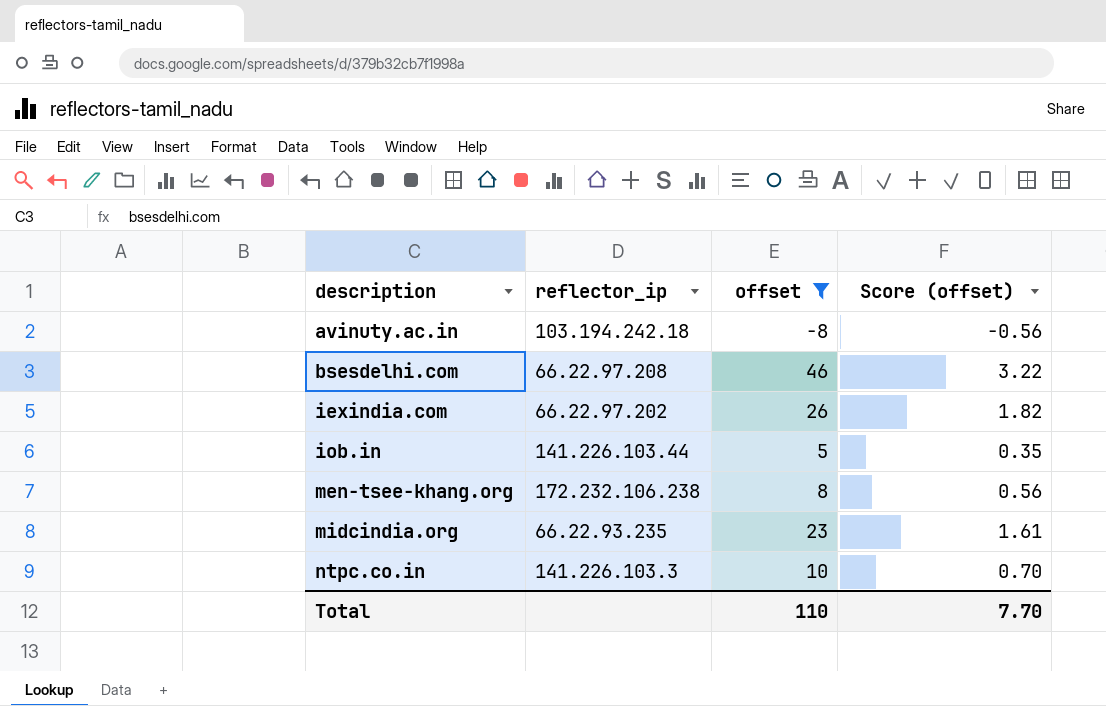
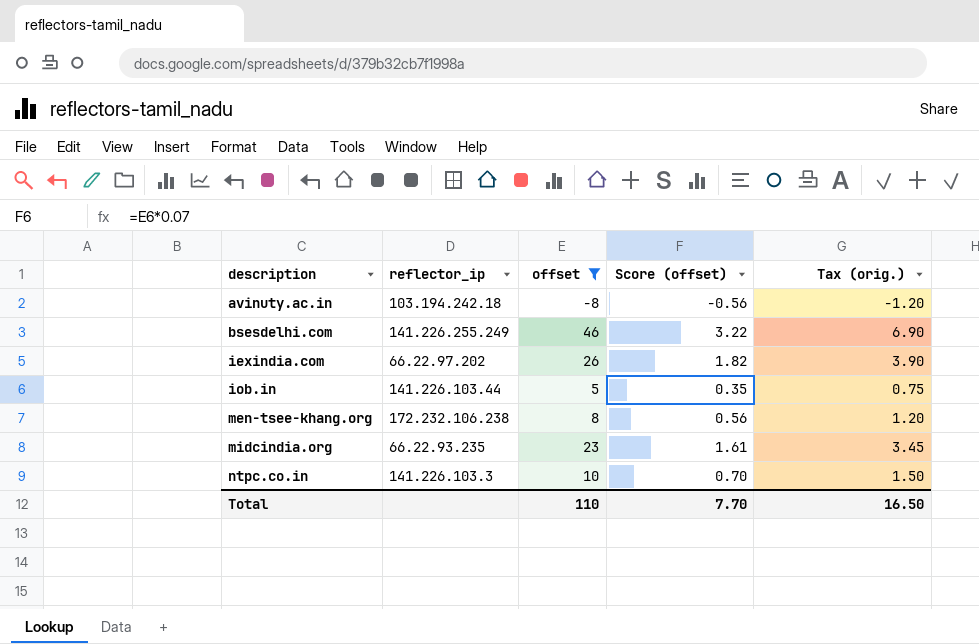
column Tax (orig.) | formula: none -> [offset] * 0.15
bsesdelhi.com | reflector_ip: 66.22.97.208 -> 141.226.255.249

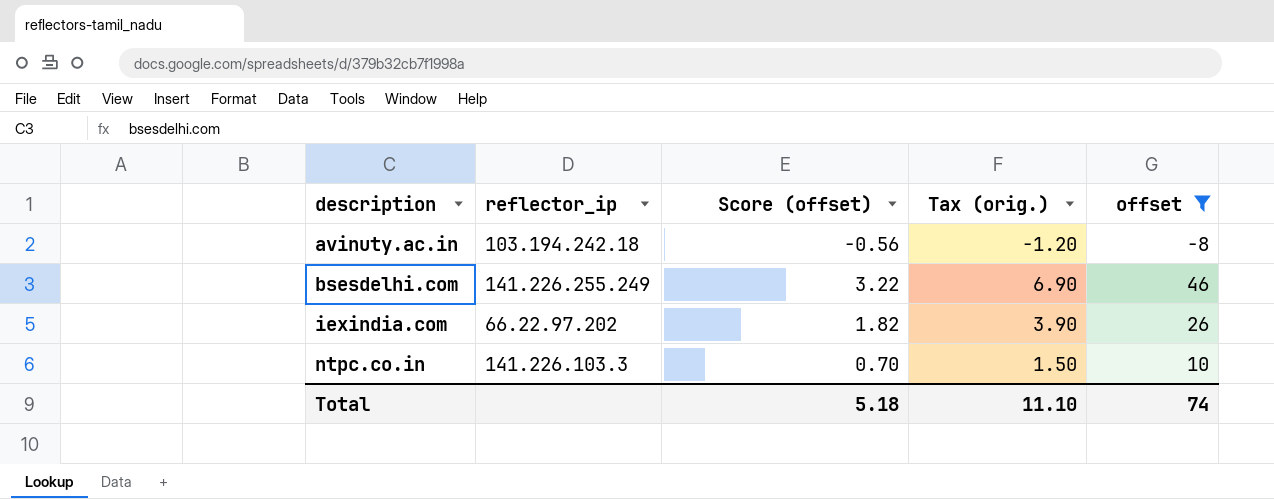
column offset | position: 3 -> 5
row iob.in: 141.226.103.44 | 5 | 0.35 | 0.75 -> none
row men-tsee-khang.org: 172.232.106.238 | 8 | 0.56 | 1.20 -> none
row midcindia.org: 66.22.93.235 | 23 | 1.61 | 3.45 -> none
Total | Score (offset): 7.70 -> 5.18
Total | Tax (orig.): 16.50 -> 11.10
Total | offset: 110 -> 74

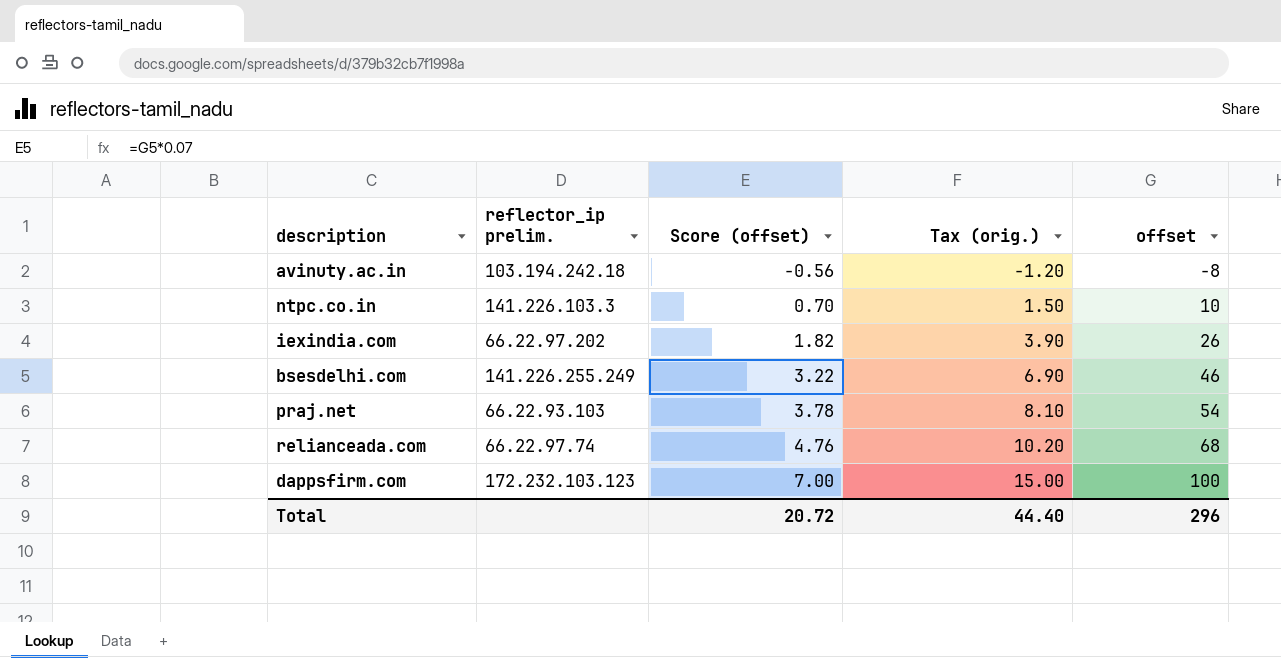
filter: offset <= 46 -> none
row order: description ascending -> Score (offset) ascending
column name: reflector_ip -> reflector_ip prelim.
Total | Score (offset): 5.18 -> 20.72
Total | Tax (orig.): 11.10 -> 44.40
Total | offset: 74 -> 296

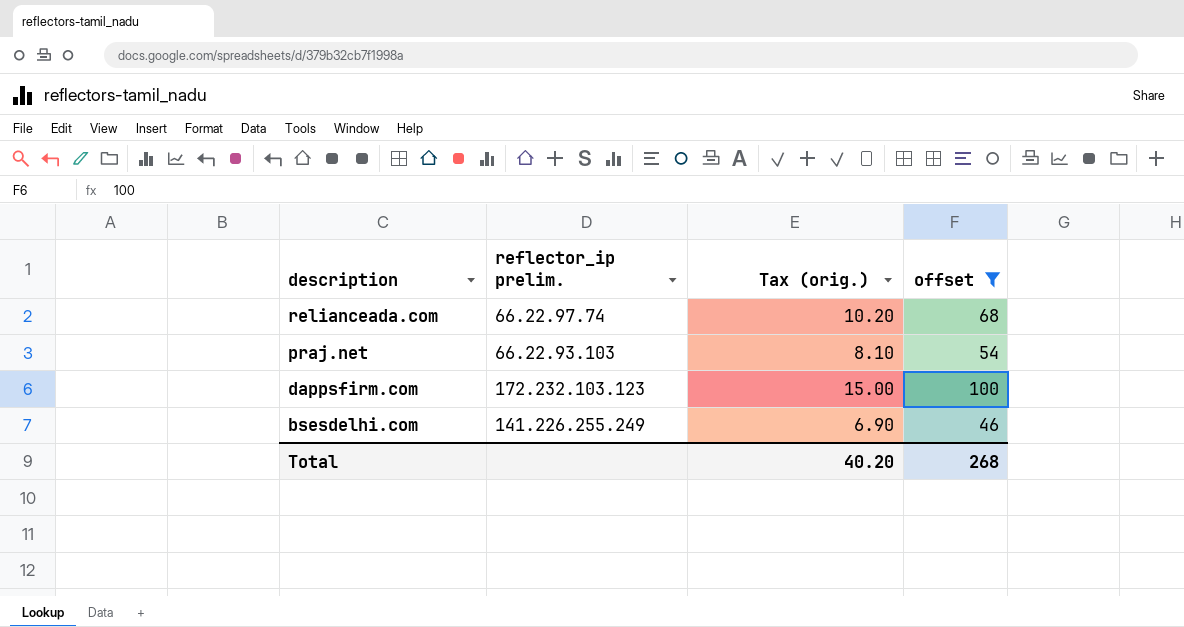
filter: none -> offset >= 46
row order: Score (offset) ascending -> description descending
column Score (offset) | formula: [offset] * 0.07 -> none
Total | Tax (orig.): 44.40 -> 40.20
Total | offset: 296 -> 268

